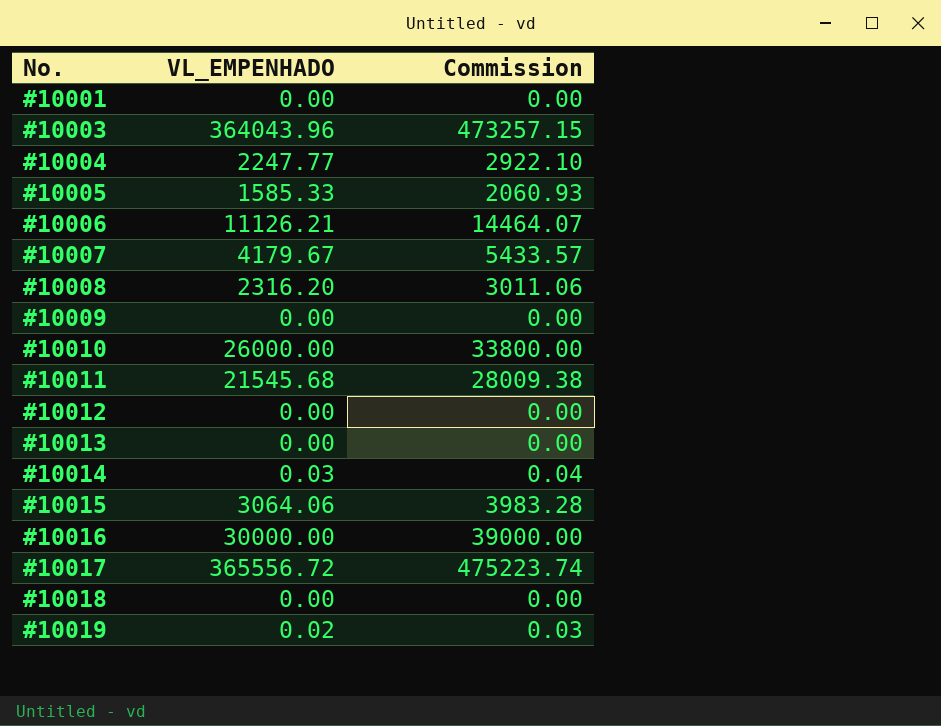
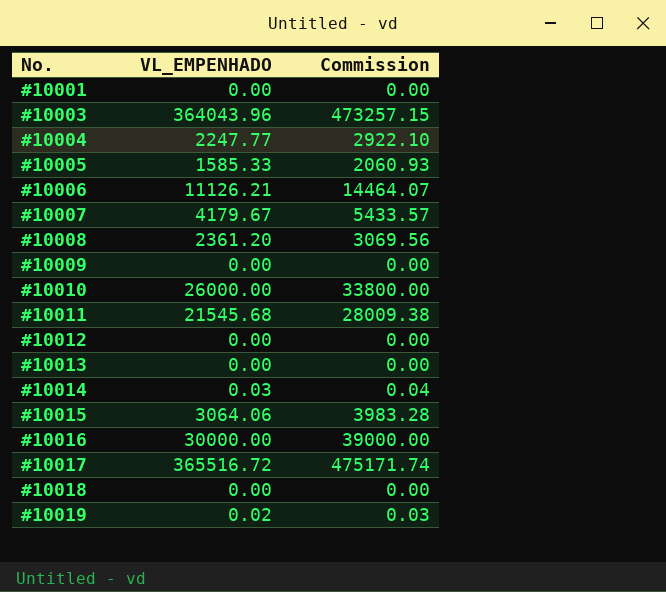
#10008 | VL_EMPENHADO: 2316.20 -> 2361.20
#10008 | Commission: 3011.06 -> 3069.56
#10017 | VL_EMPENHADO: 365556.72 -> 365516.72
#10017 | Commission: 475223.74 -> 475171.74

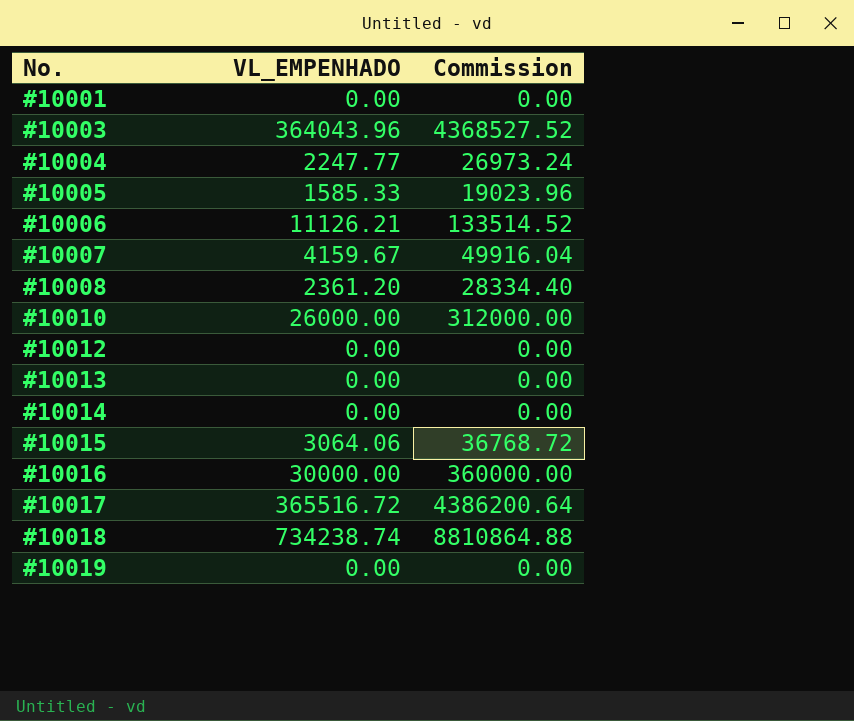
column Commission | formula: [VL_EMPENHADO] * 1.3 -> [VL_EMPENHADO] * 12
row #10009: 0.00 | 0.00 -> none
row #10011: 21545.68 | 28009.38 -> none
#10007 | VL_EMPENHADO: 4179.67 -> 4159.67
#10014 | VL_EMPENHADO: 0.03 -> 0.00
#10018 | VL_EMPENHADO: 0.00 -> 734238.74
#10019 | VL_EMPENHADO: 0.02 -> 0.00

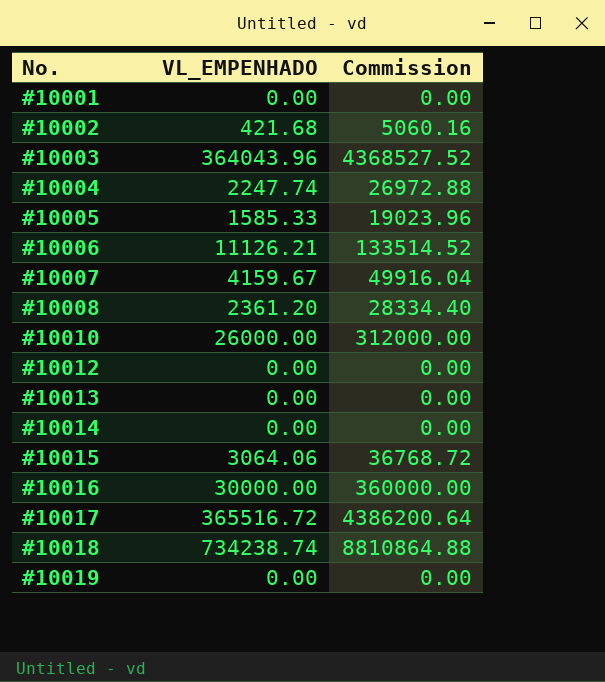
row #10002: none -> 421.68 | 5060.16
#10004 | VL_EMPENHADO: 2247.77 -> 2247.74
#10004 | Commission: 26973.24 -> 26972.88

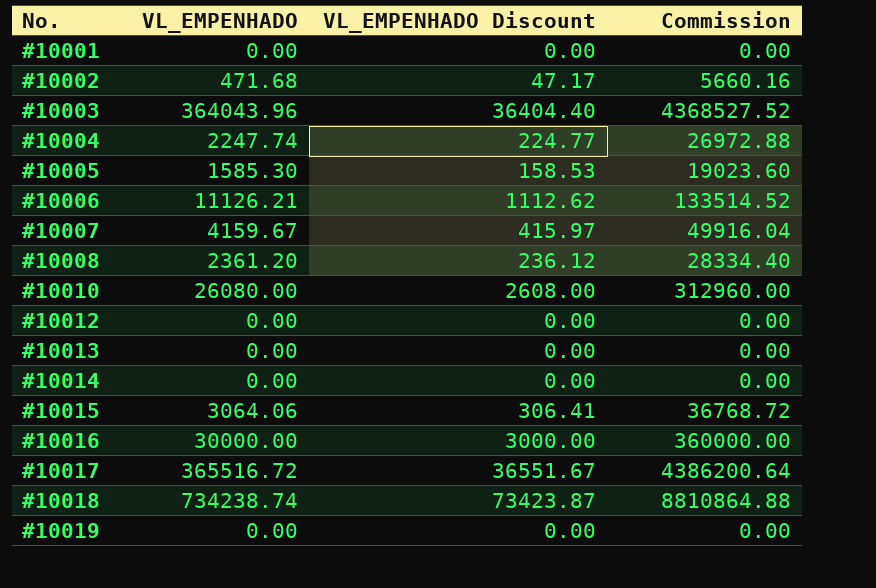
column VL_EMPENHADO Discount | formula: none -> [VL_EMPENHADO] * 0.1
#10002 | VL_EMPENHADO: 421.68 -> 471.68
#10002 | Commission: 5060.16 -> 5660.16
#10005 | VL_EMPENHADO: 1585.33 -> 1585.30
#10005 | Commission: 19023.96 -> 19023.60
#10010 | VL_EMPENHADO: 26000.00 -> 26080.00
#10010 | Commission: 312000.00 -> 312960.00

